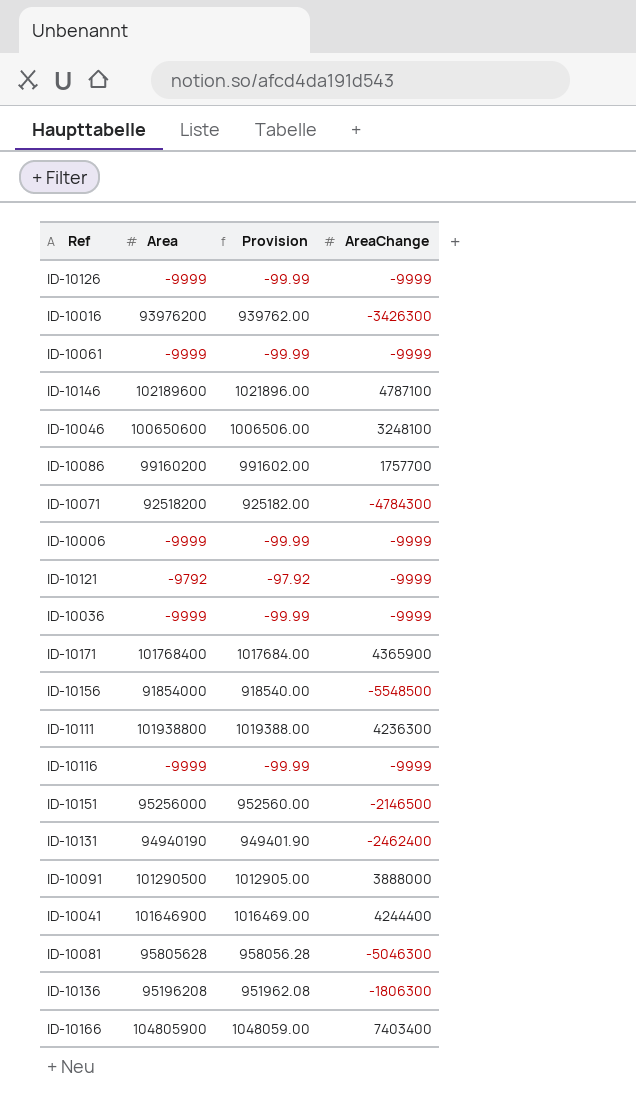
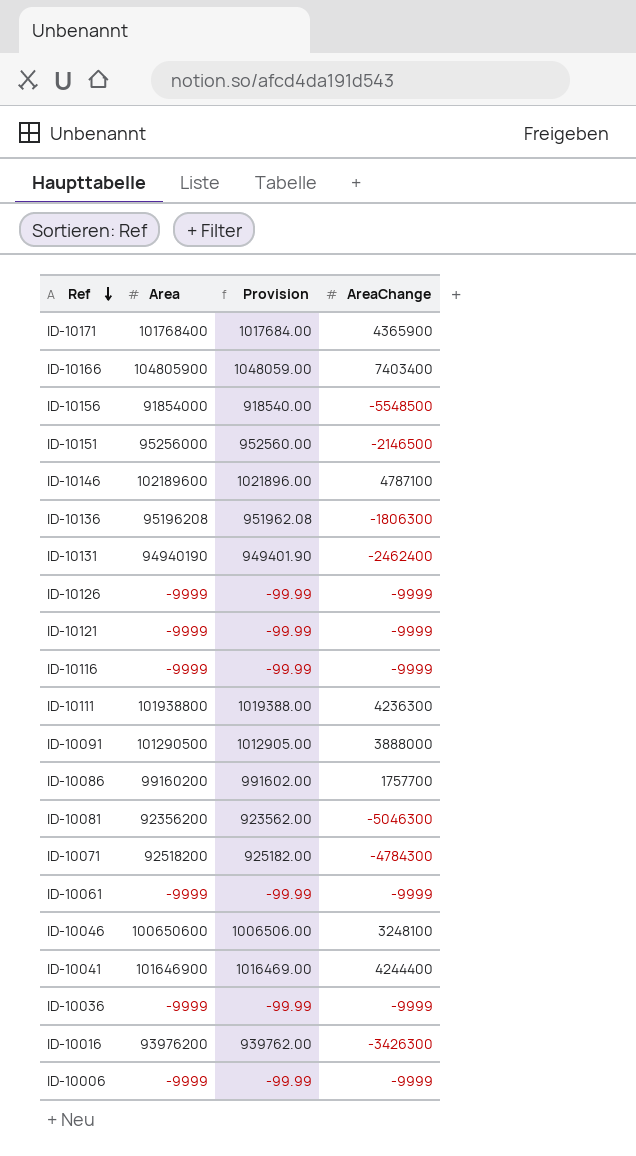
row order: none -> Ref descending
ID-10121 | Area: -9792 -> -9999
ID-10121 | Provision: -97.92 -> -99.99
ID-10081 | Area: 95805628 -> 92356200
ID-10081 | Provision: 958056.28 -> 923562.00

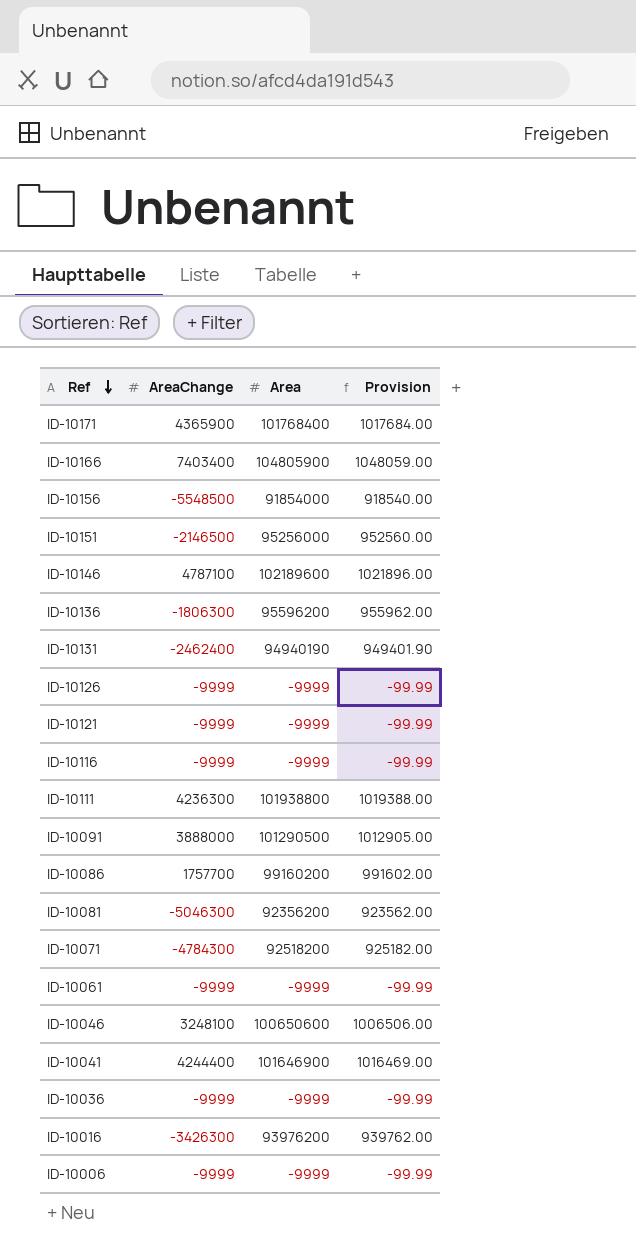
column AreaChange | position: 4 -> 2
ID-10136 | Area: 95196208 -> 95596200
ID-10136 | Provision: 951962.08 -> 955962.00

